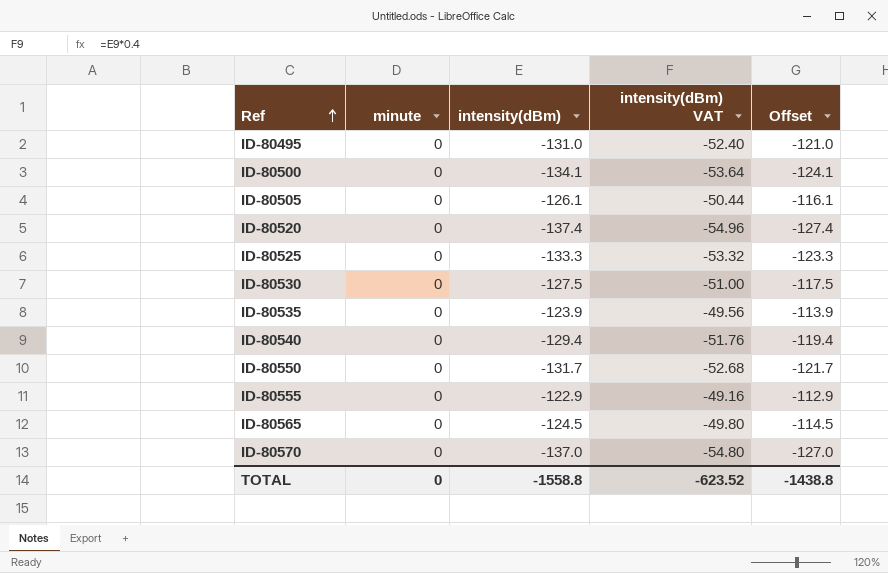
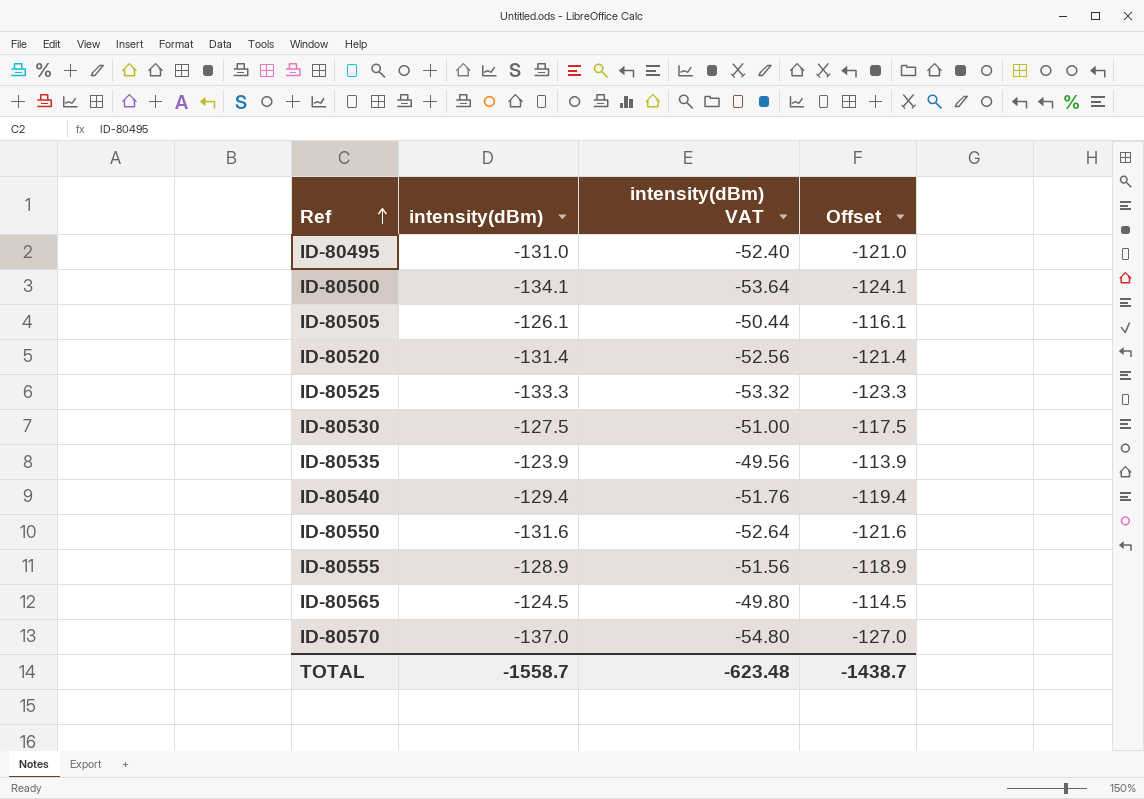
column minute | position: 2 -> none
ID-80520 | intensity(dBm): -137.4 -> -131.4
ID-80520 | intensity(dBm) VAT: -54.96 -> -52.56
ID-80520 | Offset: -127.4 -> -121.4
ID-80550 | intensity(dBm): -131.7 -> -131.6
ID-80550 | intensity(dBm) VAT: -52.68 -> -52.64
ID-80550 | Offset: -121.7 -> -121.6
ID-80555 | intensity(dBm): -122.9 -> -128.9
ID-80555 | intensity(dBm) VAT: -49.16 -> -51.56
ID-80555 | Offset: -112.9 -> -118.9
TOTAL | intensity(dBm): -1558.8 -> -1558.7
TOTAL | intensity(dBm) VAT: -623.52 -> -623.48
TOTAL | Offset: -1438.8 -> -1438.7

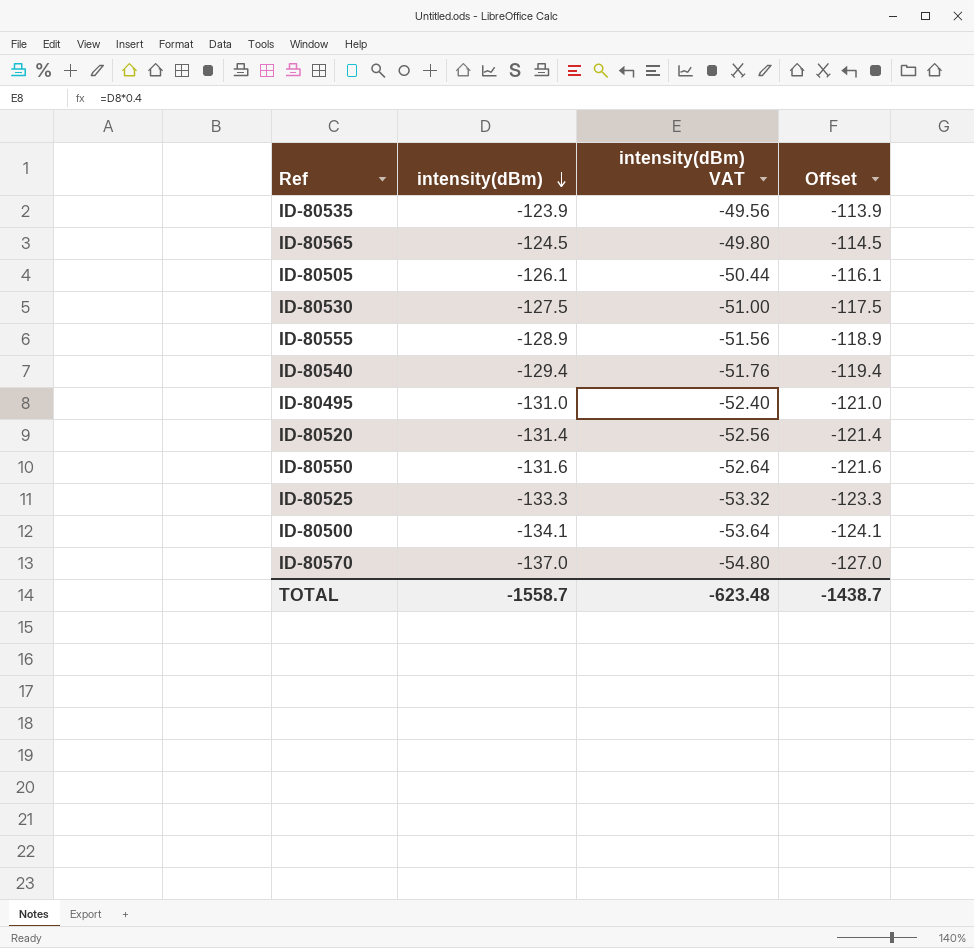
row order: Ref ascending -> intensity(dBm) descending

